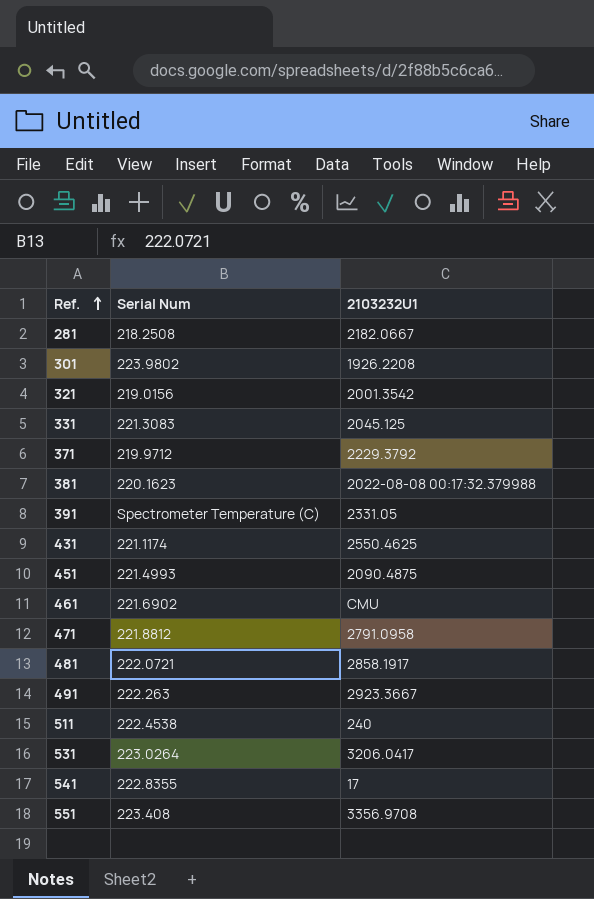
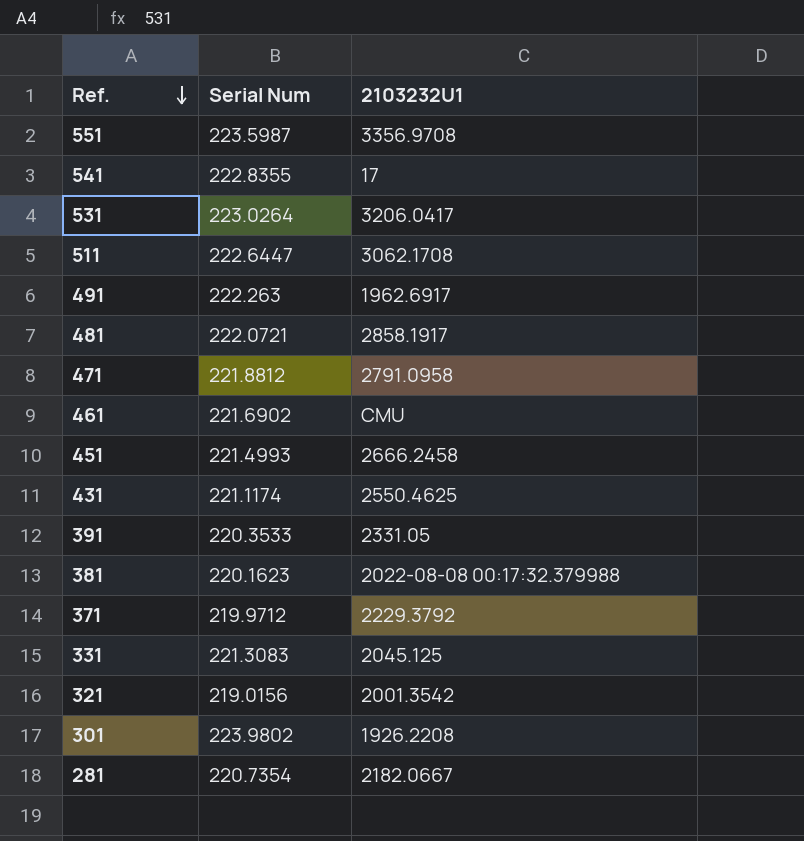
row order: Ref. ascending -> Ref. descending
551 | Serial Num: 223.408 -> 223.5987
511 | Serial Num: 222.4538 -> 222.6447
511 | 2103232U1: 240 -> 3062.1708
491 | 2103232U1: 2923.3667 -> 1962.6917
451 | 2103232U1: 2090.4875 -> 2666.2458
391 | Serial Num: Spectrometer Temperature (C) -> 220.3533
281 | Serial Num: 218.2508 -> 220.7354

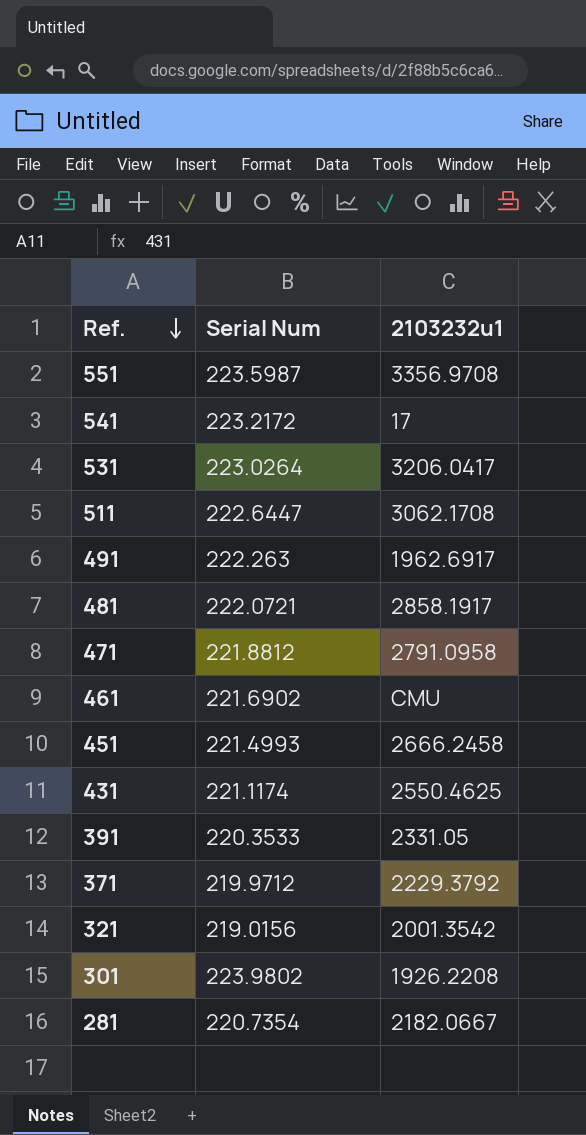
column name: 2103232U1 -> 2103232u1
row 381: 220.1623 | 2022-08-08 00:17:32.379988 -> none
row 331: 221.3083 | 2045.125 -> none
541 | Serial Num: 222.8355 -> 223.2172

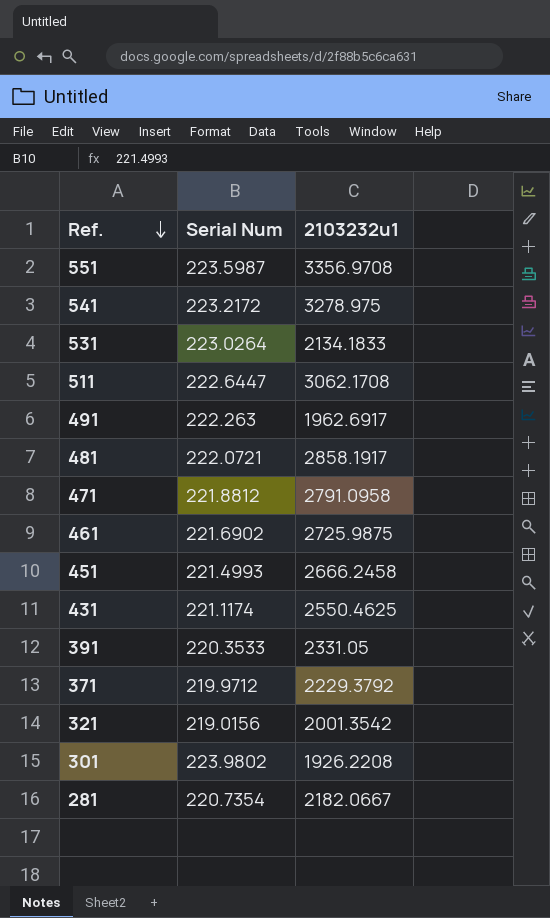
541 | 2103232u1: 17 -> 3278.975
531 | 2103232u1: 3206.0417 -> 2134.1833
461 | 2103232u1: CMU -> 2725.9875

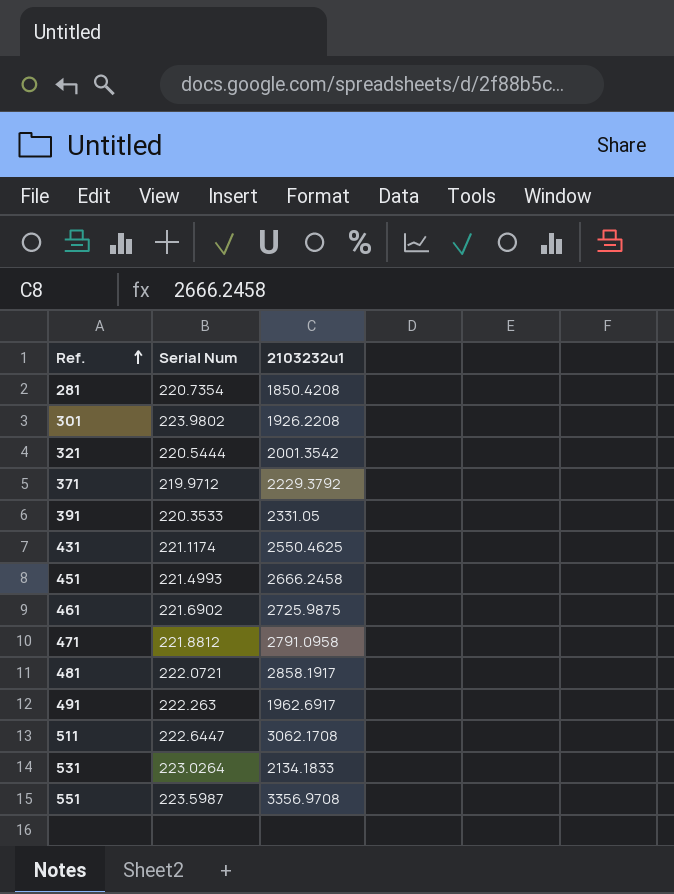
row order: Ref. descending -> Ref. ascending
row 541: 223.2172 | 3278.975 -> none
281 | 2103232u1: 2182.0667 -> 1850.4208
321 | Serial Num: 219.0156 -> 220.5444

